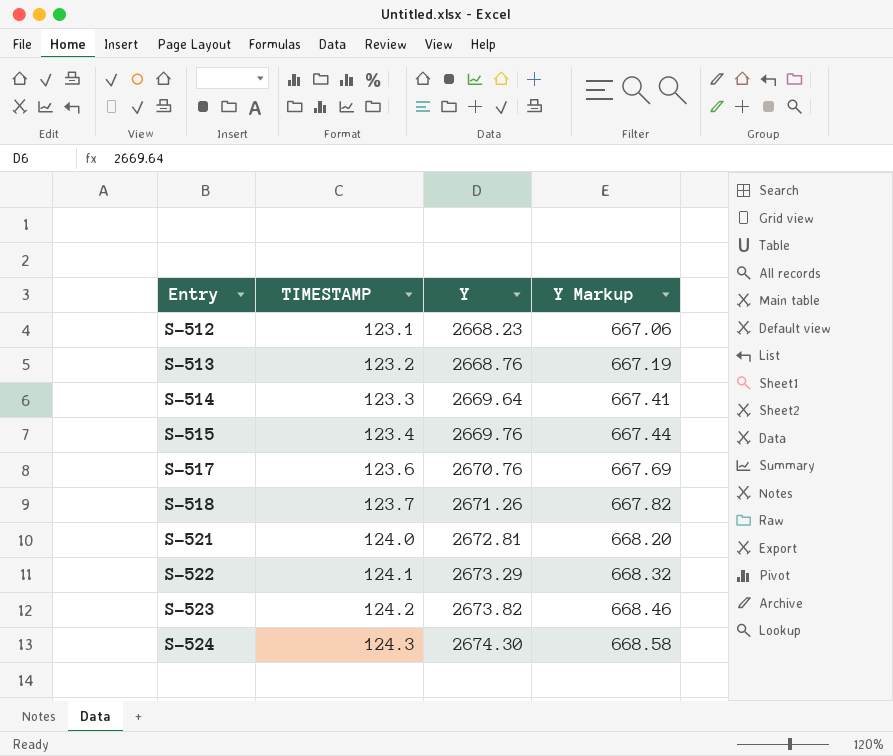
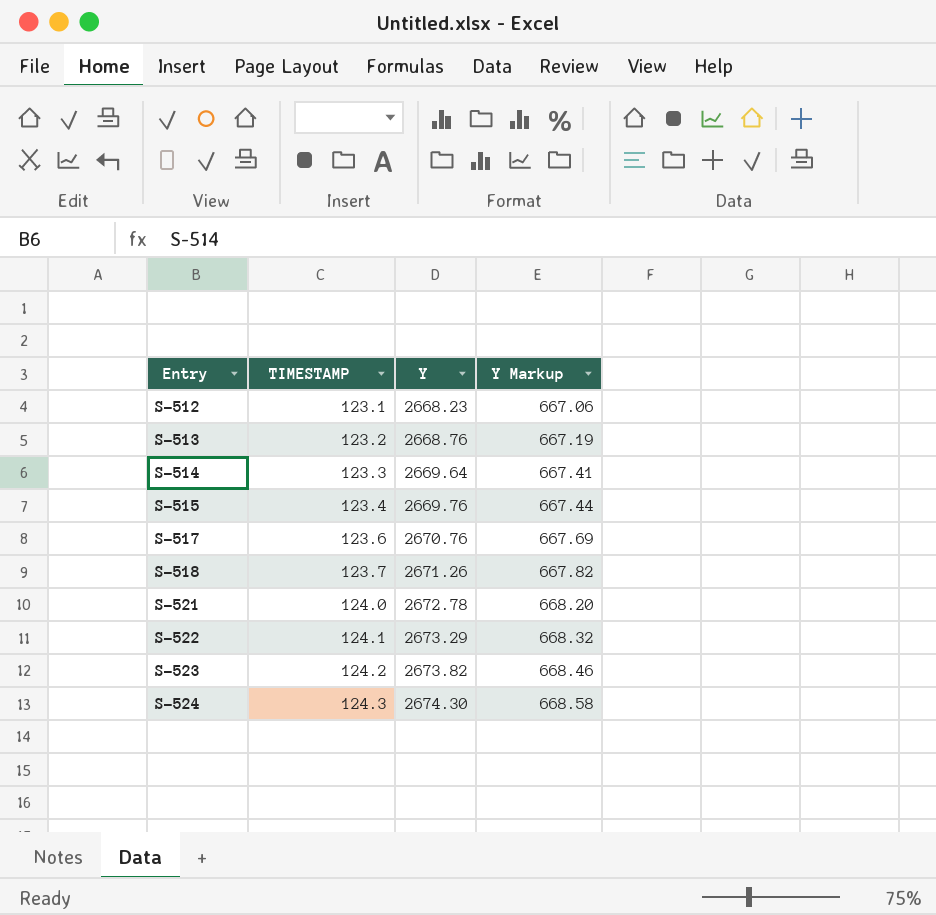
S-521 | Y: 2672.81 -> 2672.78

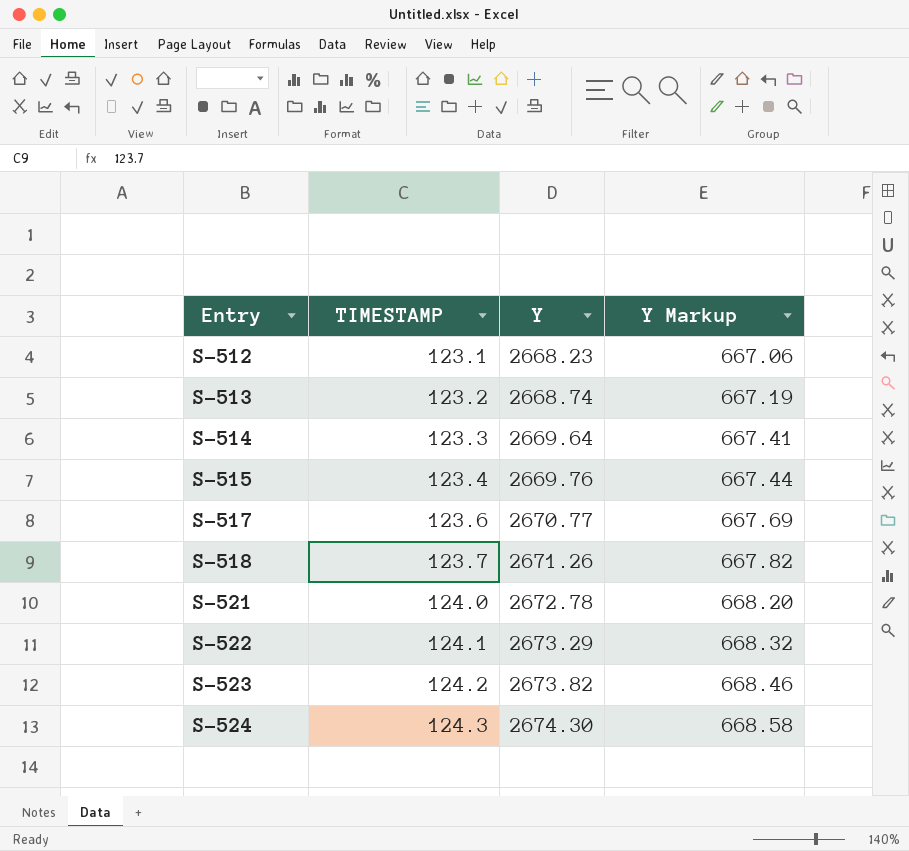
S-513 | Y: 2668.76 -> 2668.74
S-517 | Y: 2670.76 -> 2670.77

